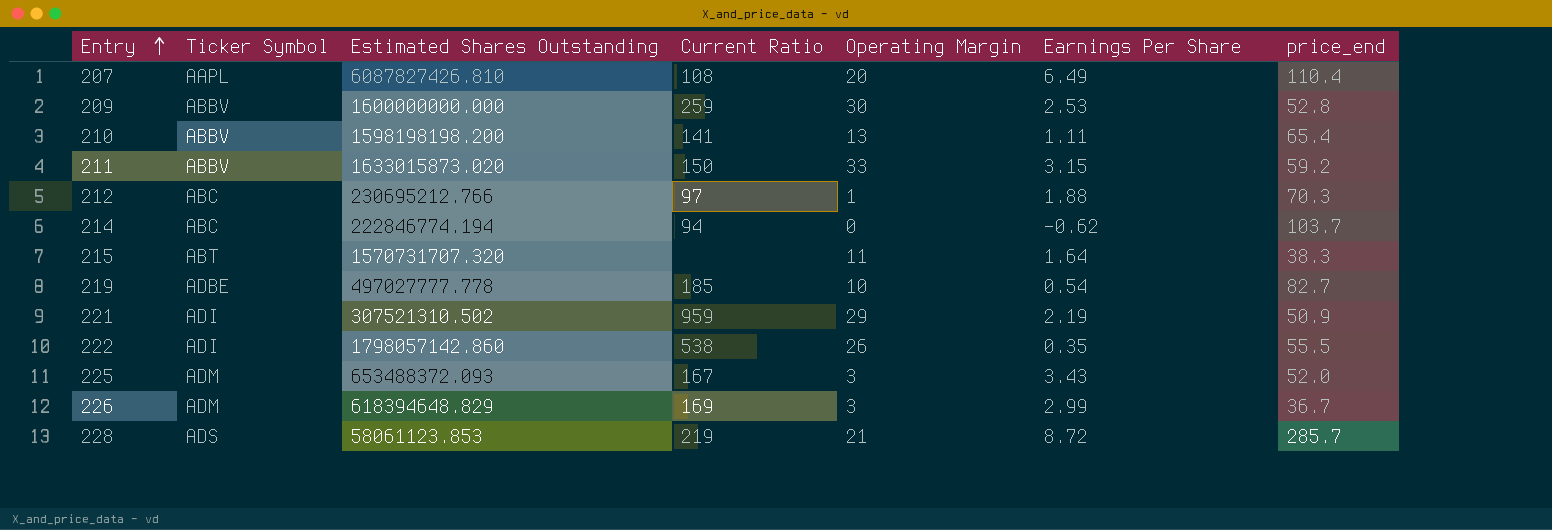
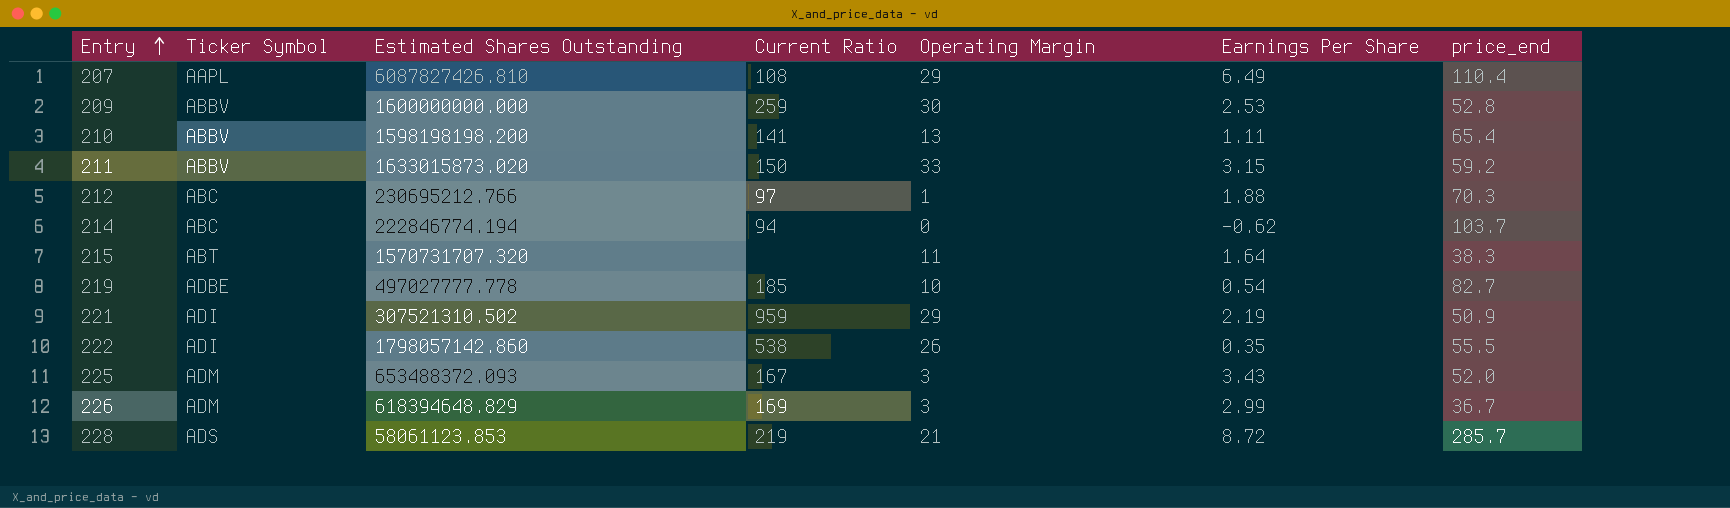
207 | Operating Margin: 20 -> 29

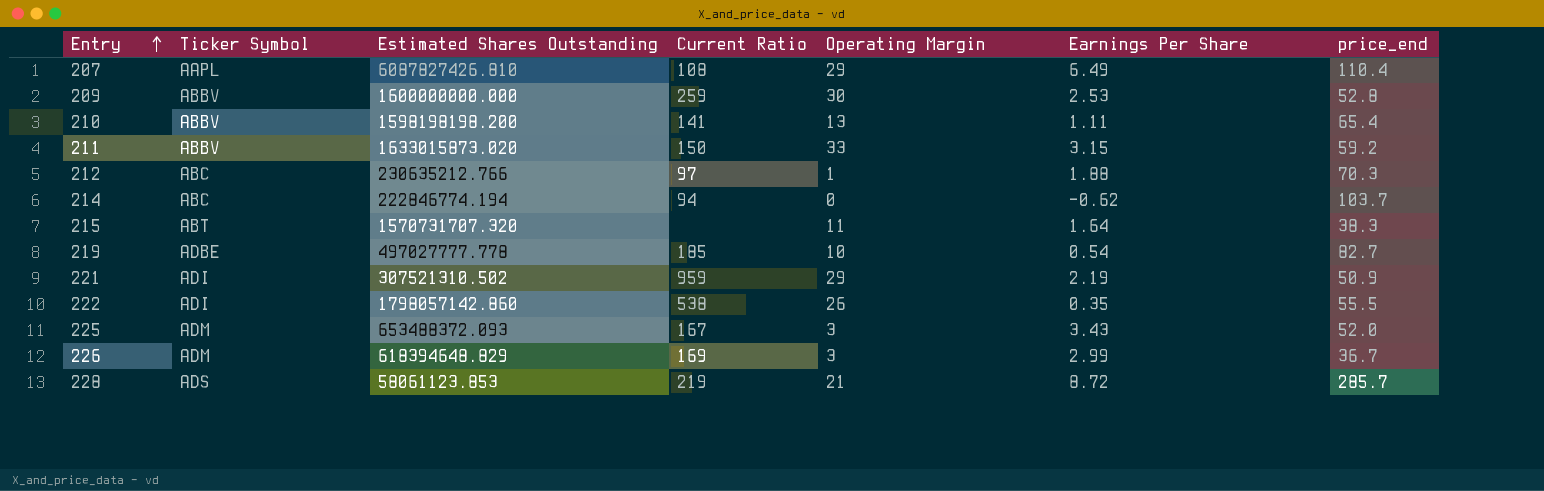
212 | Estimated Shares Outstanding: 230695212.766 -> 230635212.766

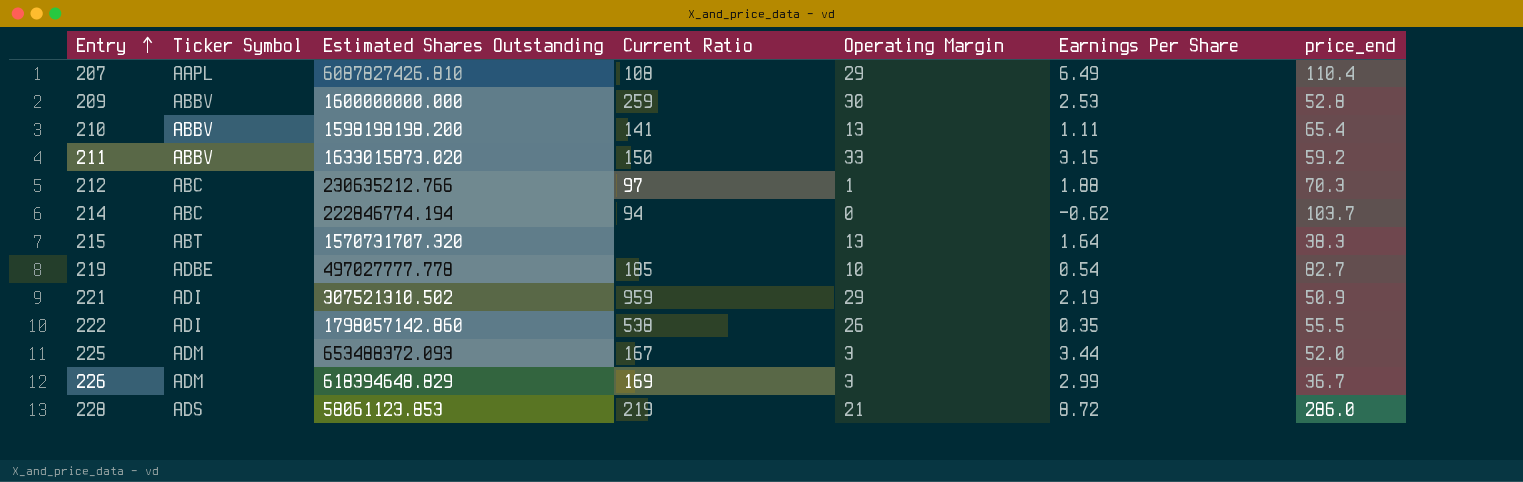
215 | Operating Margin: 11 -> 13
225 | Earnings Per Share: 3.43 -> 3.44
228 | price_end: 285.7 -> 286.0

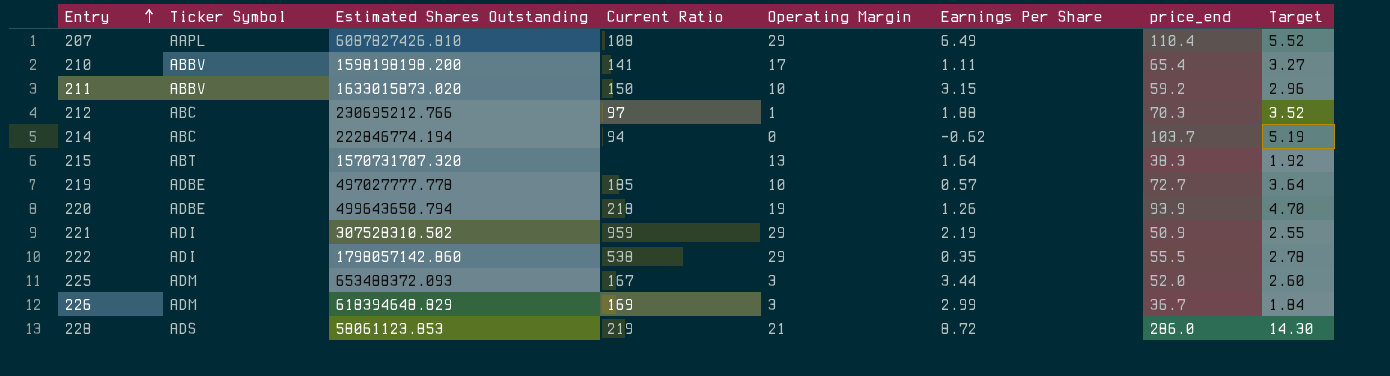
column Target | formula: none -> [price_end] * 0.05
row 209: ABBV | 1600000000.000 | 259 | 30 | 2.53 | 52.8 -> none
210 | Operating Margin: 13 -> 17
211 | Operating Margin: 33 -> 10
212 | Estimated Shares Outstanding: 230635212.766 -> 230695212.766
219 | Earnings Per Share: 0.54 -> 0.57
219 | price_end: 82.7 -> 72.7
row 220: none -> ADBE | 499643650.794 | 218 | 19 | 1.26 | 93.9 | 4.70
221 | Estimated Shares Outstanding: 307521310.502 -> 307528310.502
222 | Operating Margin: 26 -> 29

